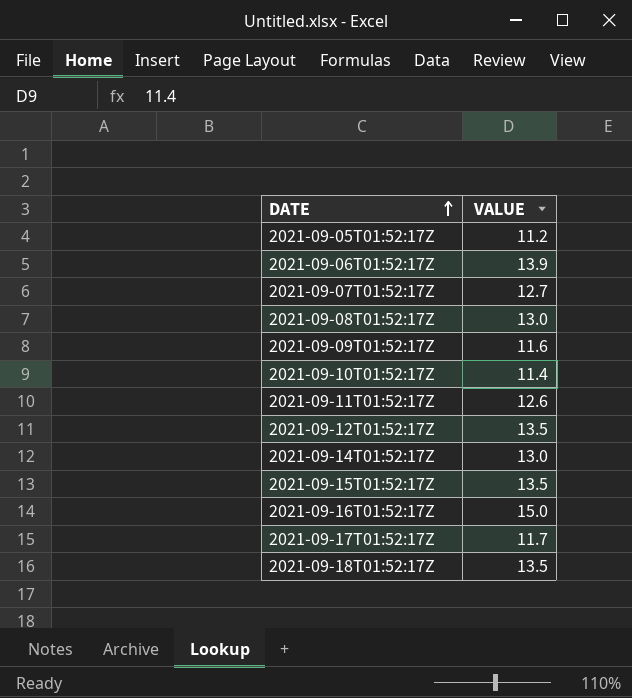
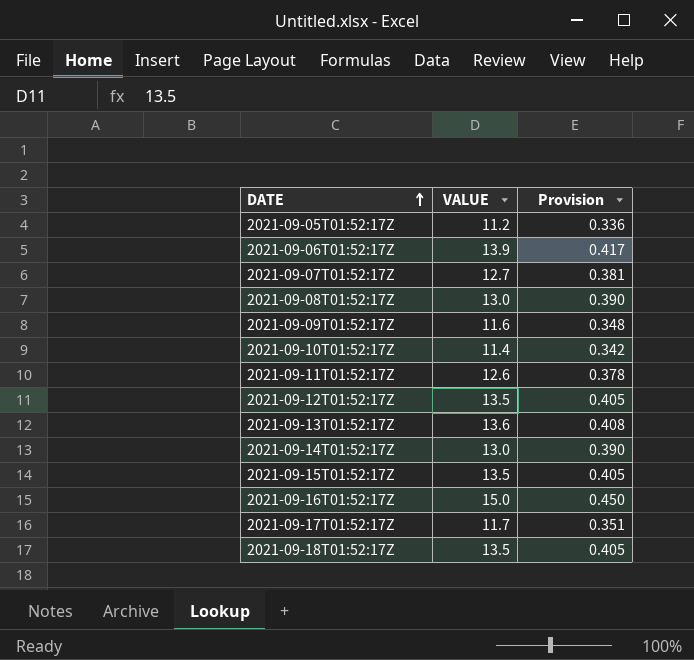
column Provision | formula: none -> [VALUE] * 0.03
row 2021-09-13T01:52:17Z: none -> 13.6 | 0.408

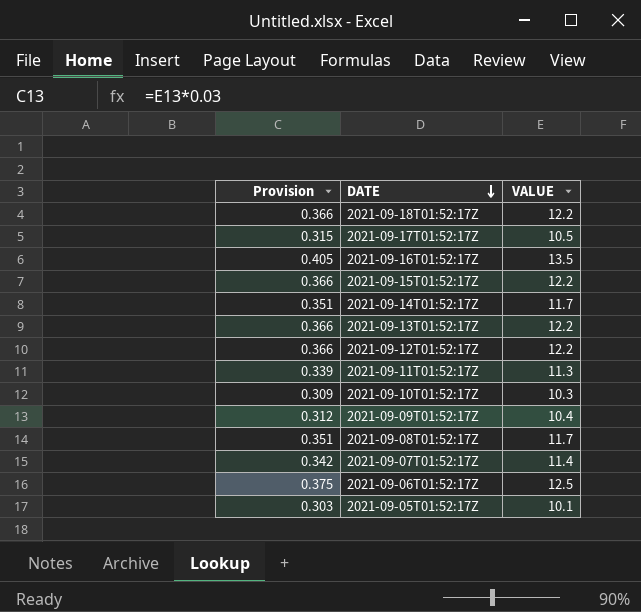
row order: DATE ascending -> DATE descending
column Provision | position: 3 -> 1
2021-09-18T01:52:17Z | Provision: 0.405 -> 0.366
2021-09-18T01:52:17Z | VALUE: 13.5 -> 12.2
2021-09-17T01:52:17Z | Provision: 0.351 -> 0.315
2021-09-17T01:52:17Z | VALUE: 11.7 -> 10.5
2021-09-16T01:52:17Z | Provision: 0.450 -> 0.405
2021-09-16T01:52:17Z | VALUE: 15.0 -> 13.5
2021-09-15T01:52:17Z | Provision: 0.405 -> 0.366
2021-09-15T01:52:17Z | VALUE: 13.5 -> 12.2
2021-09-14T01:52:17Z | Provision: 0.390 -> 0.351
2021-09-14T01:52:17Z | VALUE: 13.0 -> 11.7
2021-09-13T01:52:17Z | Provision: 0.408 -> 0.366
2021-09-13T01:52:17Z | VALUE: 13.6 -> 12.2
2021-09-12T01:52:17Z | Provision: 0.405 -> 0.366
2021-09-12T01:52:17Z | VALUE: 13.5 -> 12.2
2021-09-11T01:52:17Z | Provision: 0.378 -> 0.339
2021-09-11T01:52:17Z | VALUE: 12.6 -> 11.3
2021-09-10T01:52:17Z | Provision: 0.342 -> 0.309
2021-09-10T01:52:17Z | VALUE: 11.4 -> 10.3
2021-09-09T01:52:17Z | Provision: 0.348 -> 0.312
2021-09-09T01:52:17Z | VALUE: 11.6 -> 10.4
2021-09-08T01:52:17Z | Provision: 0.390 -> 0.351
2021-09-08T01:52:17Z | VALUE: 13.0 -> 11.7
2021-09-07T01:52:17Z | Provision: 0.381 -> 0.342
2021-09-07T01:52:17Z | VALUE: 12.7 -> 11.4
2021-09-06T01:52:17Z | Provision: 0.417 -> 0.375
2021-09-06T01:52:17Z | VALUE: 13.9 -> 12.5
2021-09-05T01:52:17Z | Provision: 0.336 -> 0.303
2021-09-05T01:52:17Z | VALUE: 11.2 -> 10.1

